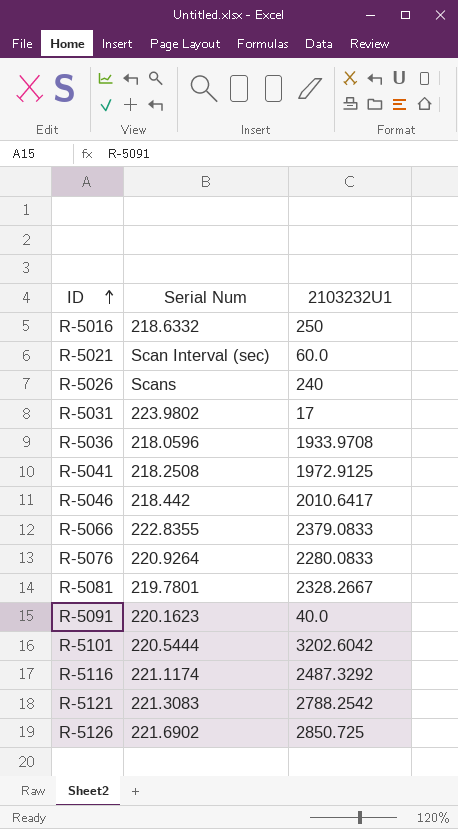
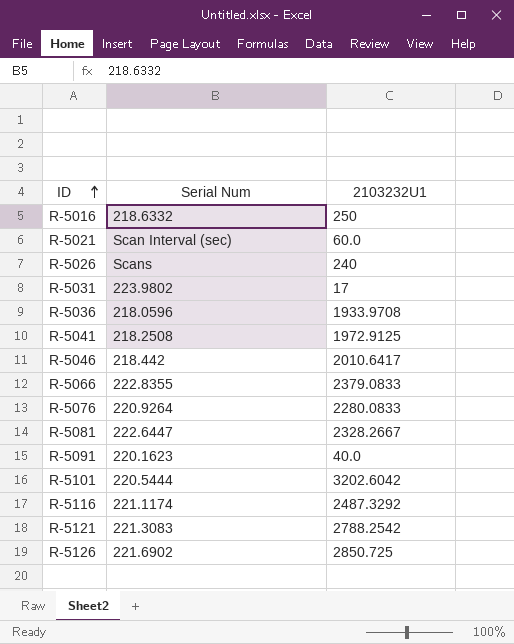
R-5081 | Serial Num: 219.7801 -> 222.6447

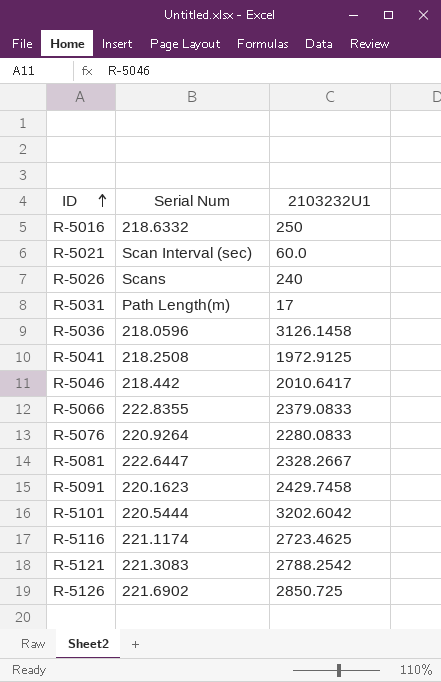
R-5031 | Serial Num: 223.9802 -> Path Length(m)
R-5036 | 2103232U1: 1933.9708 -> 3126.1458
R-5091 | 2103232U1: 40.0 -> 2429.7458
R-5116 | 2103232U1: 2487.3292 -> 2723.4625

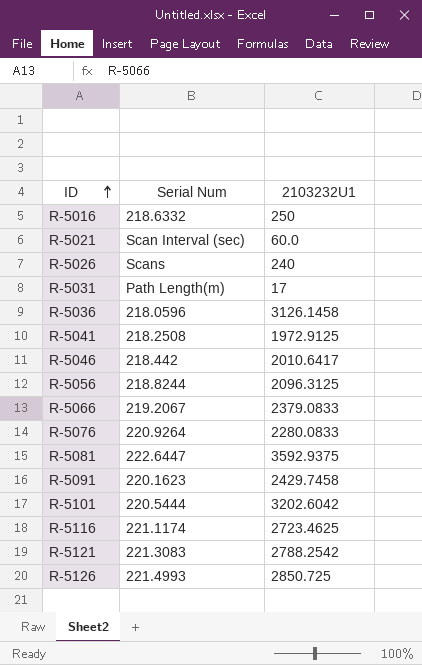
row R-5056: none -> 218.8244 | 2096.3125
R-5066 | Serial Num: 222.8355 -> 219.2067
R-5081 | 2103232U1: 2328.2667 -> 3592.9375
R-5126 | Serial Num: 221.6902 -> 221.4993

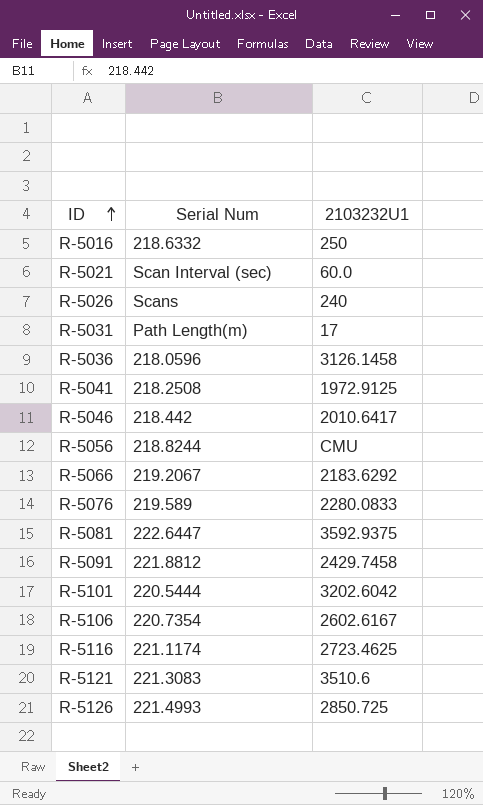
R-5056 | 2103232U1: 2096.3125 -> CMU
R-5066 | 2103232U1: 2379.0833 -> 2183.6292
R-5076 | Serial Num: 220.9264 -> 219.589
R-5091 | Serial Num: 220.1623 -> 221.8812
row R-5106: none -> 220.7354 | 2602.6167
R-5121 | 2103232U1: 2788.2542 -> 3510.6

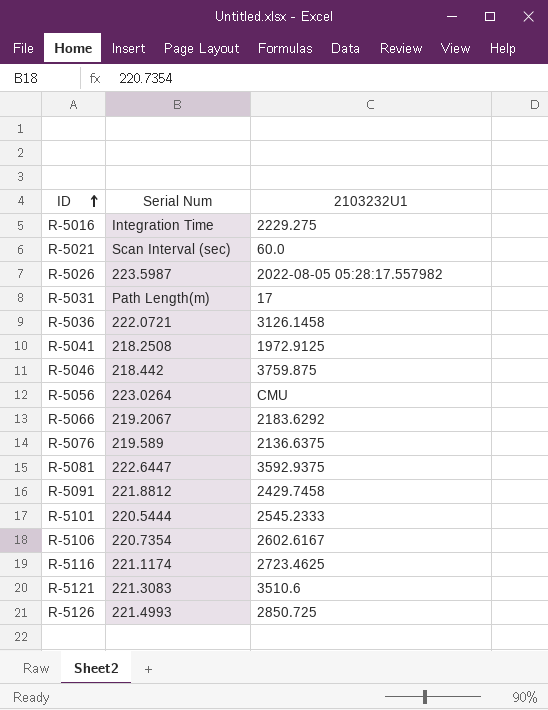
R-5016 | Serial Num: 218.6332 -> Integration Time
R-5016 | 2103232U1: 250 -> 2229.275
R-5026 | Serial Num: Scans -> 223.5987
R-5026 | 2103232U1: 240 -> 2022-08-05 05:28:17.557982
R-5036 | Serial Num: 218.0596 -> 222.0721
R-5046 | 2103232U1: 2010.6417 -> 3759.875
R-5056 | Serial Num: 218.8244 -> 223.0264
R-5076 | 2103232U1: 2280.0833 -> 2136.6375
R-5101 | 2103232U1: 3202.6042 -> 2545.2333

